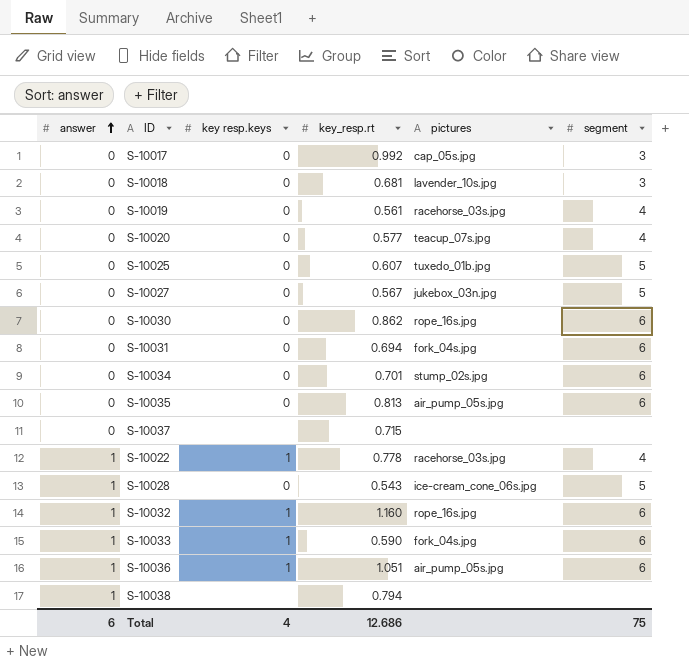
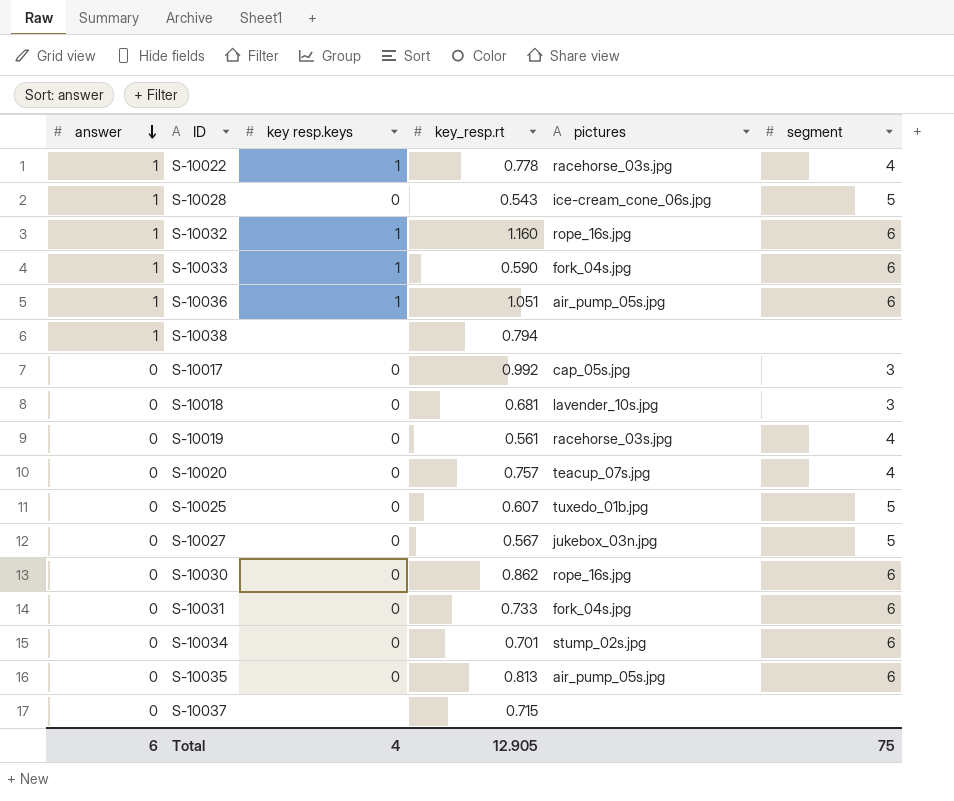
row order: answer ascending -> answer descending
S-10020 | key_resp.rt: 0.577 -> 0.757
S-10031 | key_resp.rt: 0.694 -> 0.733
Total | key_resp.rt: 12.686 -> 12.905

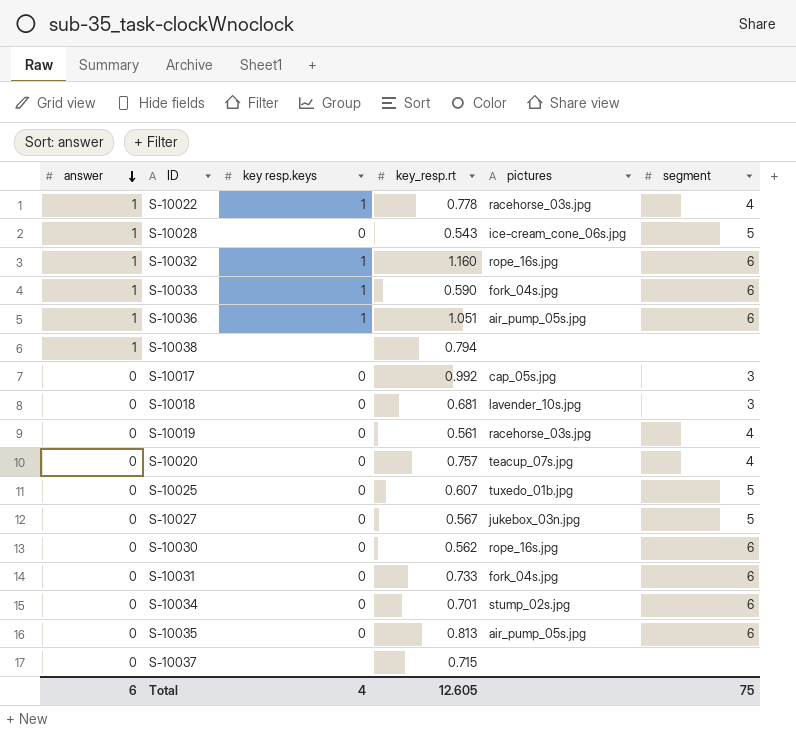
S-10030 | key_resp.rt: 0.862 -> 0.562
Total | key_resp.rt: 12.905 -> 12.605

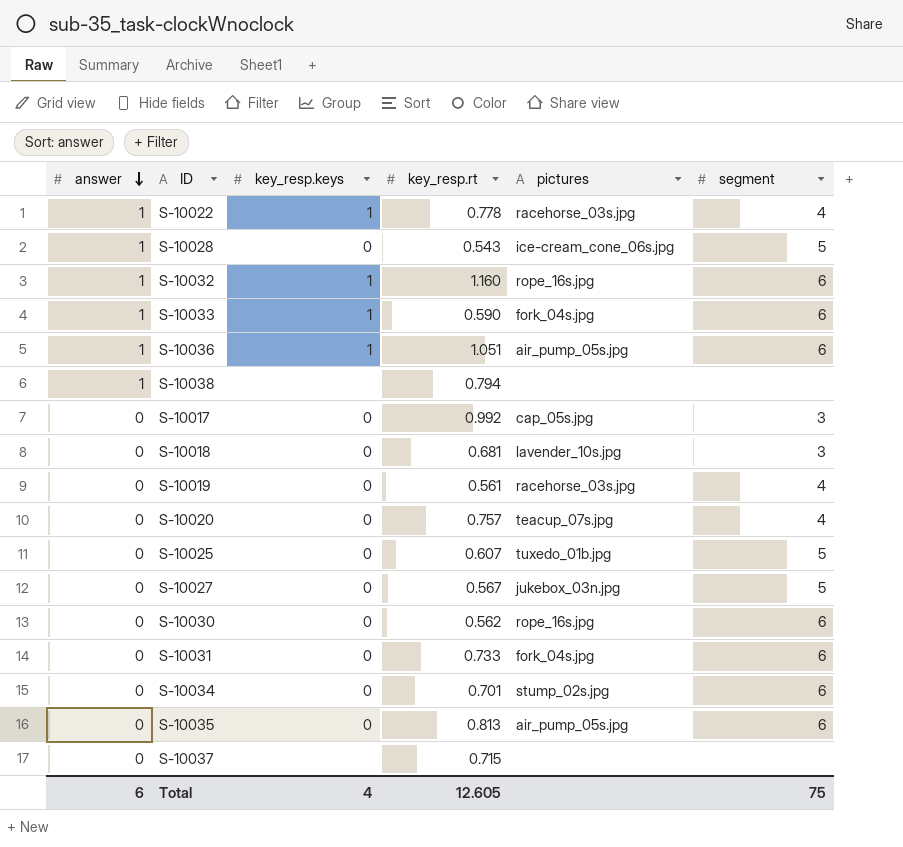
column name: key resp.keys -> key_resp.keys

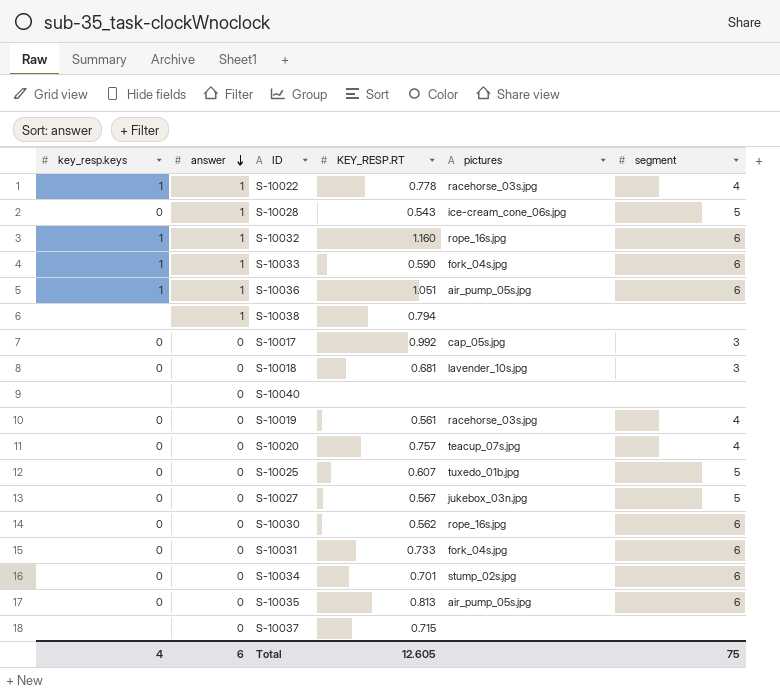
column key_resp.keys | position: 3 -> 1
column name: key_resp.rt -> KEY_RESP.RT
row S-10040: none -> none | 0 | none | none | none

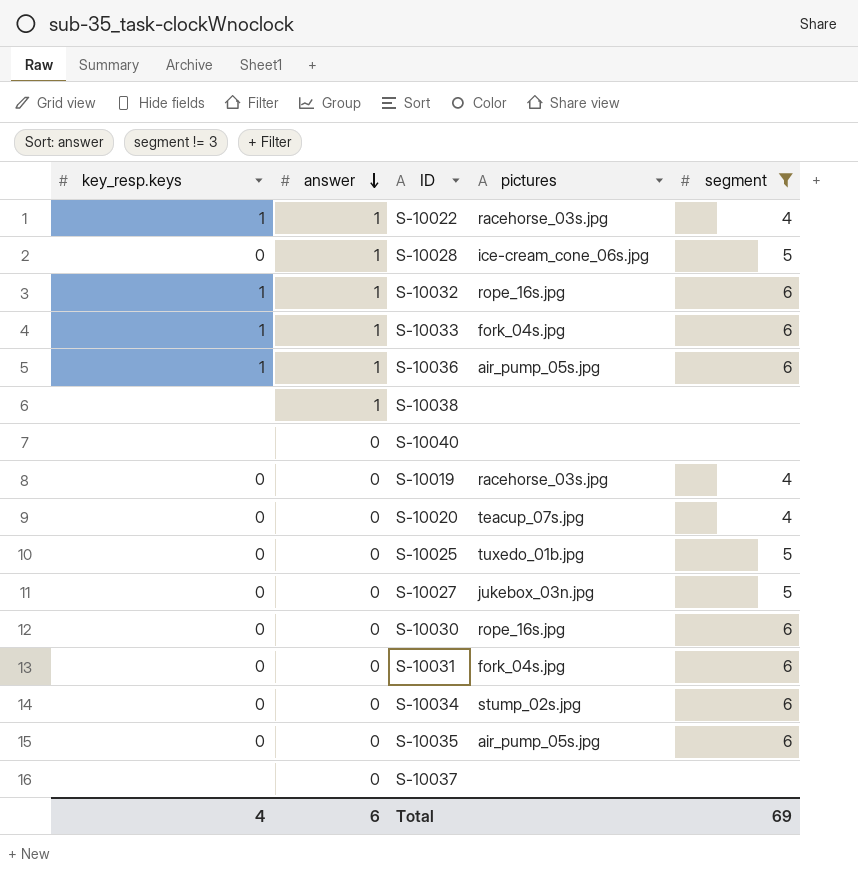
filter: none -> segment != 3
column KEY_RESP.RT | position: 4 -> none
Total | segment: 75 -> 69

